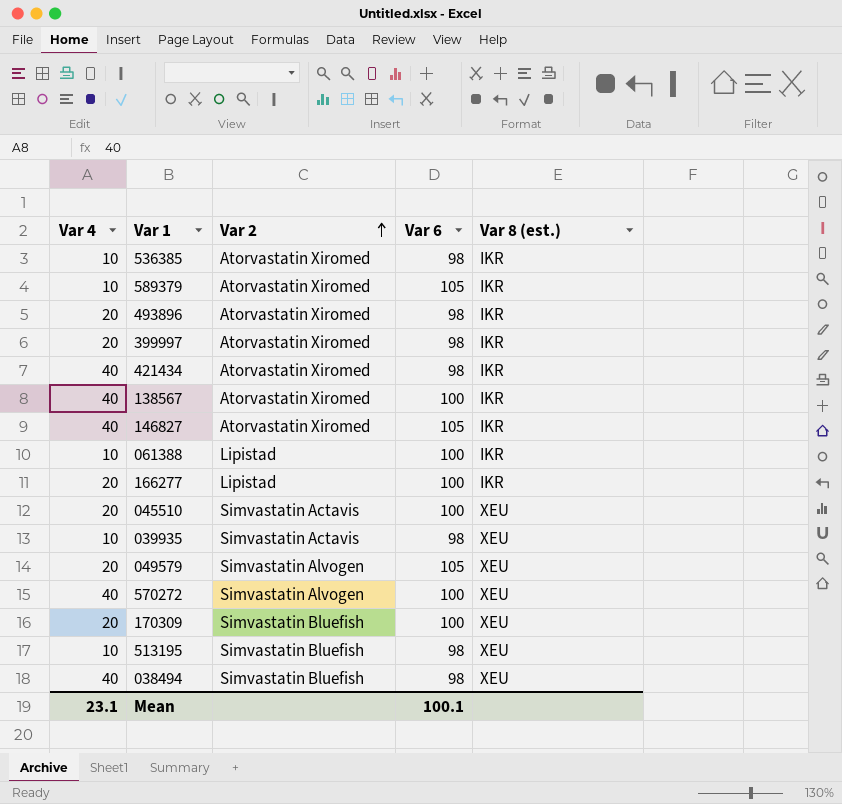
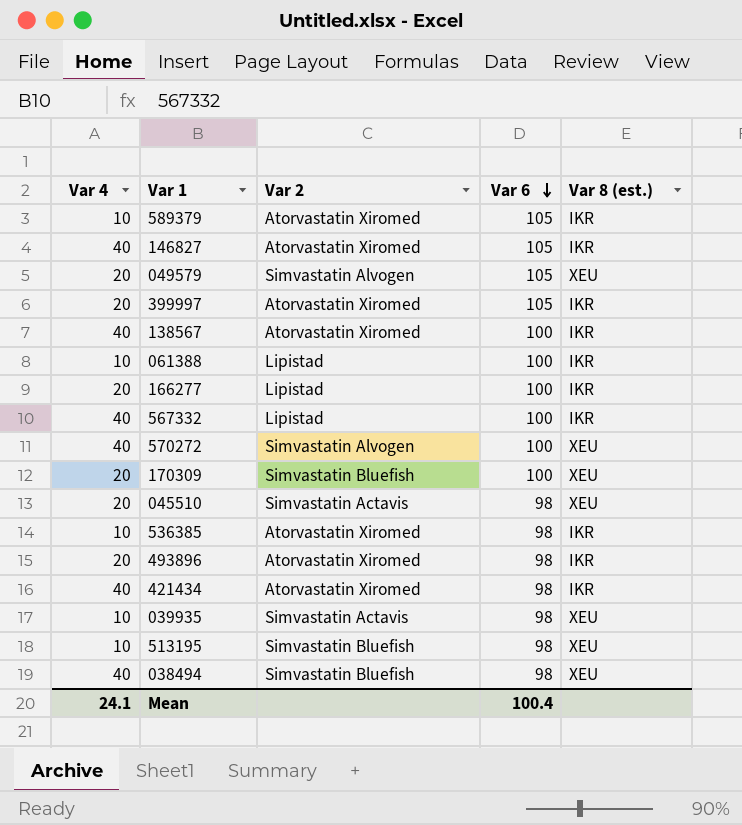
row order: Var 2 ascending -> Var 6 descending
399997 | Var 6: 98 -> 105
row 567332: none -> 40 | Lipistad | 100 | IKR
045510 | Var 6: 100 -> 98
Mean | Var 4: 23.1 -> 24.1
Mean | Var 6: 100.1 -> 100.4

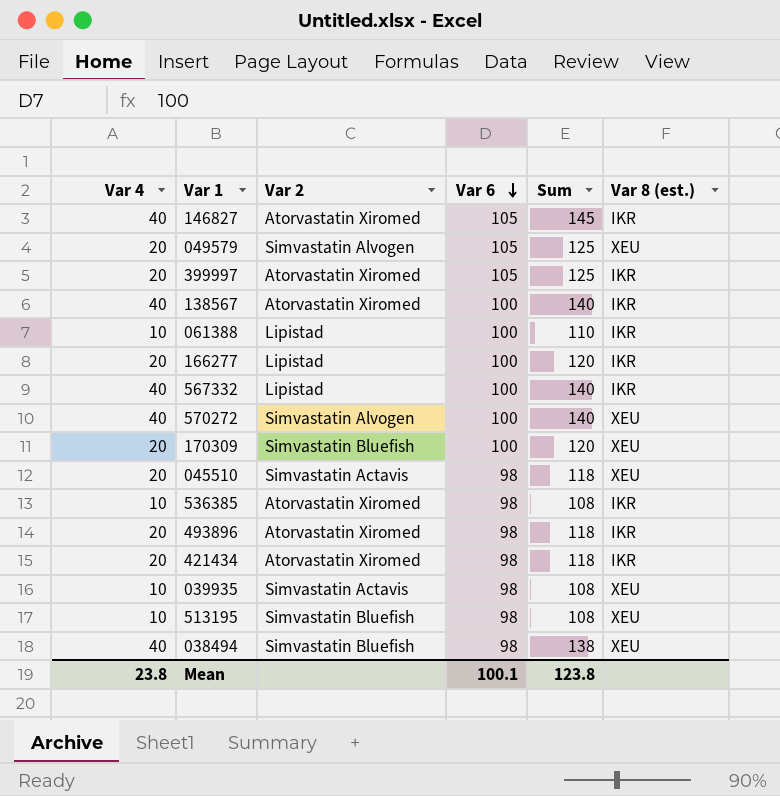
column Sum | formula: none -> [Var 4] + [Var 6]
row 589379: 10 | Atorvastatin Xiromed | 105 | IKR -> none
421434 | Var 4: 40 -> 20
Mean | Var 4: 24.1 -> 23.8
Mean | Var 6: 100.4 -> 100.1

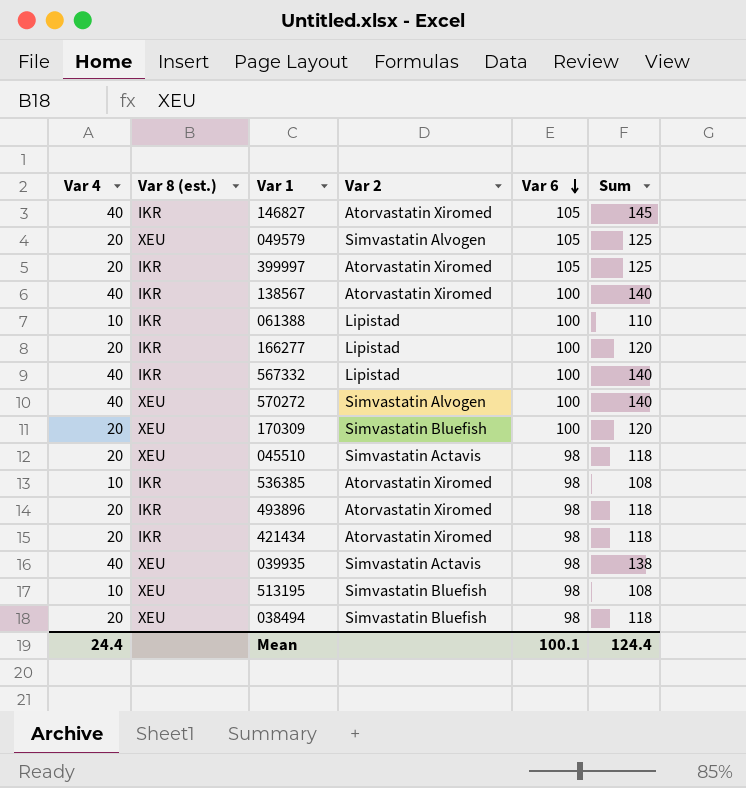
column Var 8 (est.) | position: 6 -> 2
039935 | Var 4: 10 -> 40
039935 | Sum: 108 -> 138
038494 | Var 4: 40 -> 20
038494 | Sum: 138 -> 118
Mean | Var 4: 23.8 -> 24.4
Mean | Sum: 123.8 -> 124.4

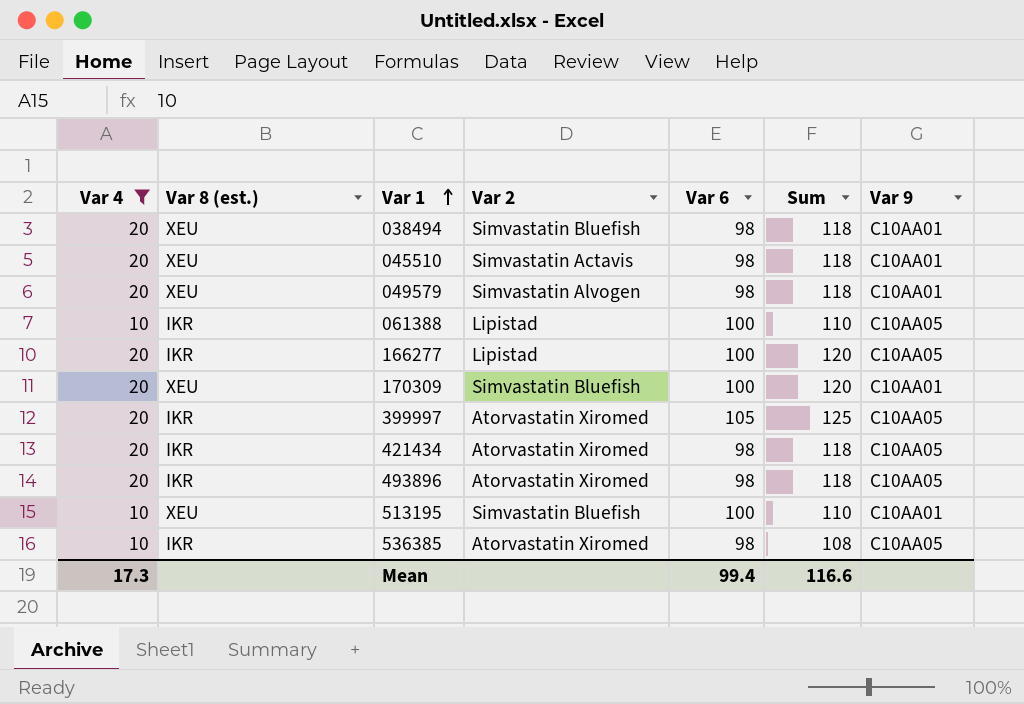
filter: none -> Var 4 != 40
row order: Var 6 descending -> Var 1 ascending
column Var 9 | position: none -> 7
049579 | Var 6: 105 -> 98
049579 | Sum: 125 -> 118
513195 | Var 6: 98 -> 100
513195 | Sum: 108 -> 110
Mean | Var 4: 24.4 -> 17.3
Mean | Var 6: 100.1 -> 99.4
Mean | Sum: 124.4 -> 116.6

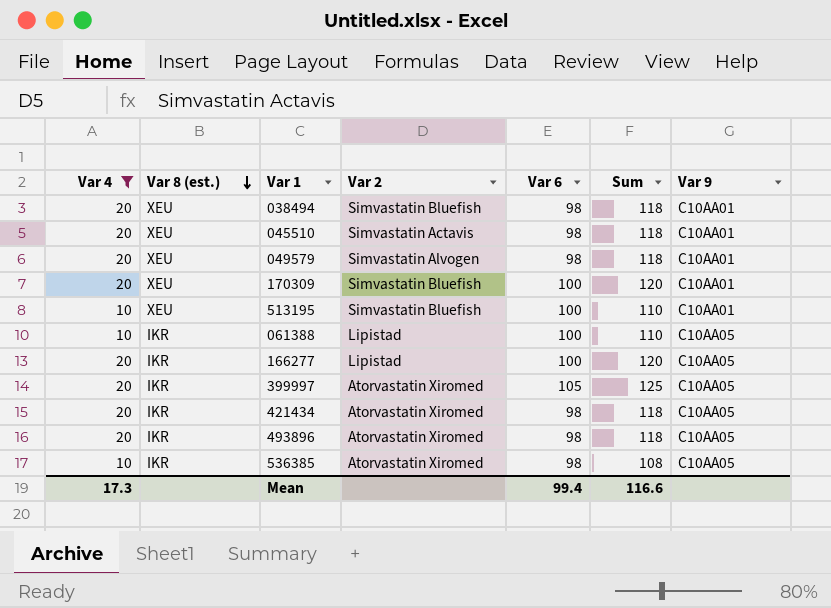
row order: Var 1 ascending -> Var 8 (est.) descending

